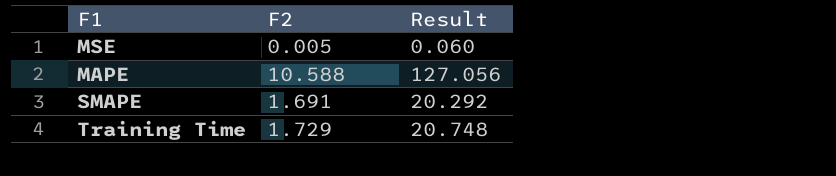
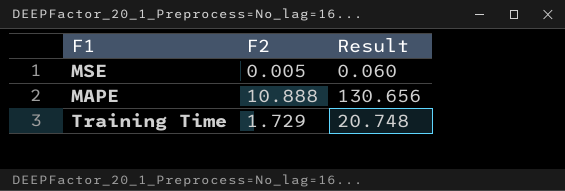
row SMAPE: 1.691 | 20.292 -> none
MAPE | F2: 10.588 -> 10.888
MAPE | Result: 127.056 -> 130.656

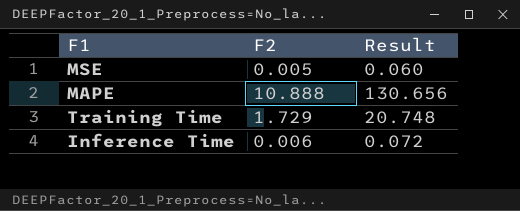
row Inference Time: none -> 0.006 | 0.072

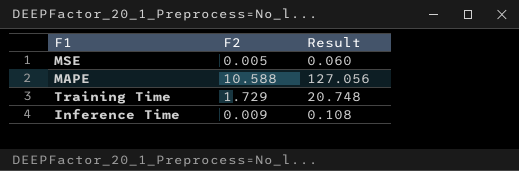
MAPE | F2: 10.888 -> 10.588
MAPE | Result: 130.656 -> 127.056
Inference Time | F2: 0.006 -> 0.009
Inference Time | Result: 0.072 -> 0.108

